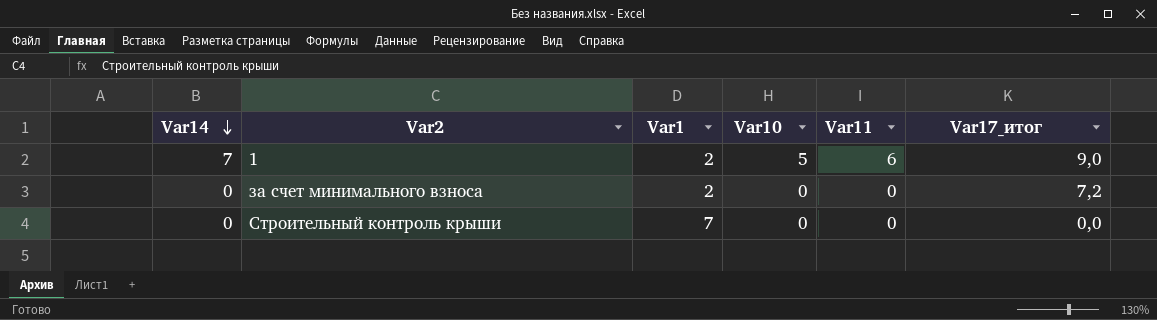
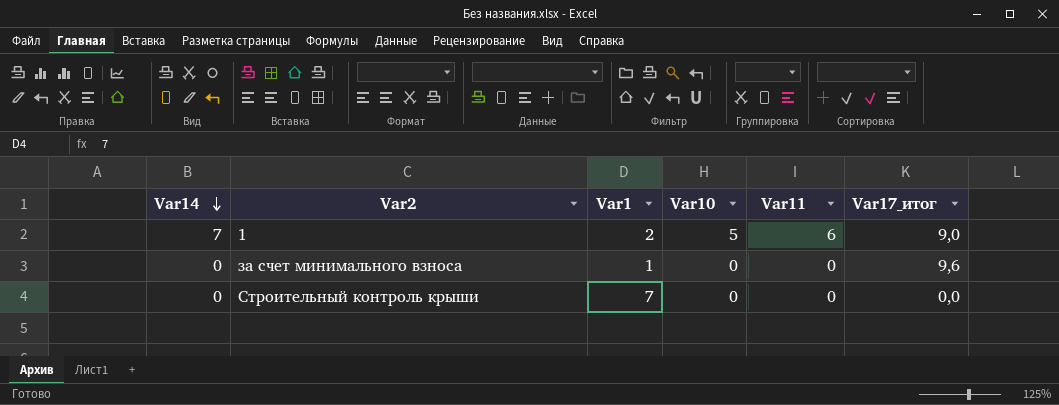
за счет минимального взноса | Var1: 2 -> 1
за счет минимального взноса | Var17_итог: 7,2 -> 9,6

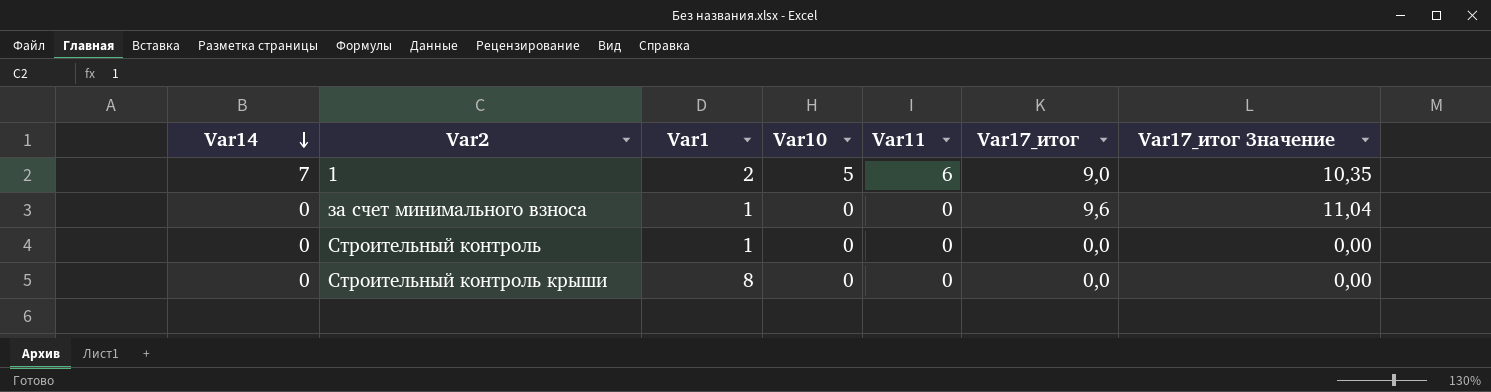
column Var17_итог Значение | formula: none -> [Var17_итог] * 1,15
row Строительный контроль: none -> 0 | 1 | 0 | 0 | 0,0 | 0,00
Строительный контроль крыши | Var1: 7 -> 8

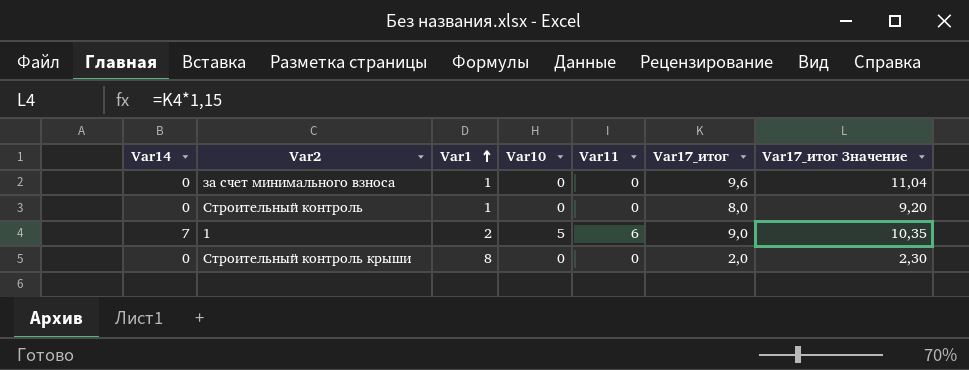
row order: Var14 descending -> Var1 ascending
Строительный контроль | Var17_итог: 0,0 -> 8,0
Строительный контроль | Var17_итог Значение: 0,00 -> 9,20
Строительный контроль крыши | Var17_итог: 0,0 -> 2,0
Строительный контроль крыши | Var17_итог Значение: 0,00 -> 2,30

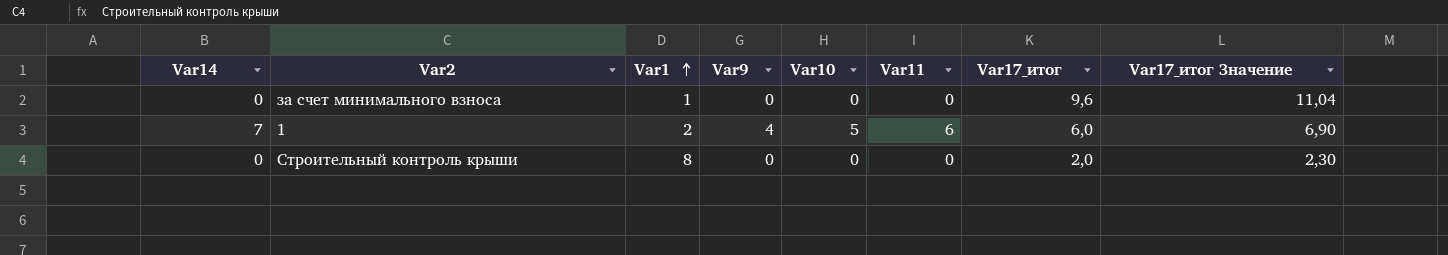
column Var9 | position: none -> 4
row Строительный контроль: 0 | 1 | 0 | 0 | 8,0 | 9,20 -> none
1 | Var17_итог: 9,0 -> 6,0
1 | Var17_итог Значение: 10,35 -> 6,90

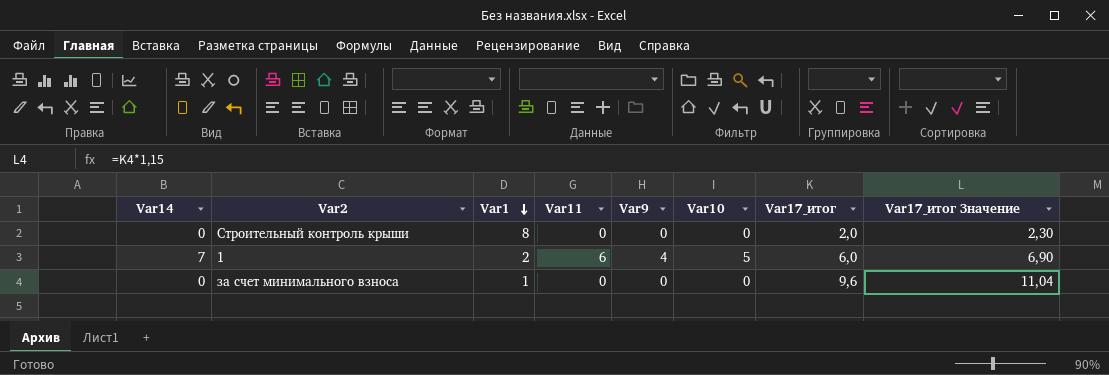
row order: Var1 ascending -> Var1 descending
column Var11 | position: 6 -> 4

